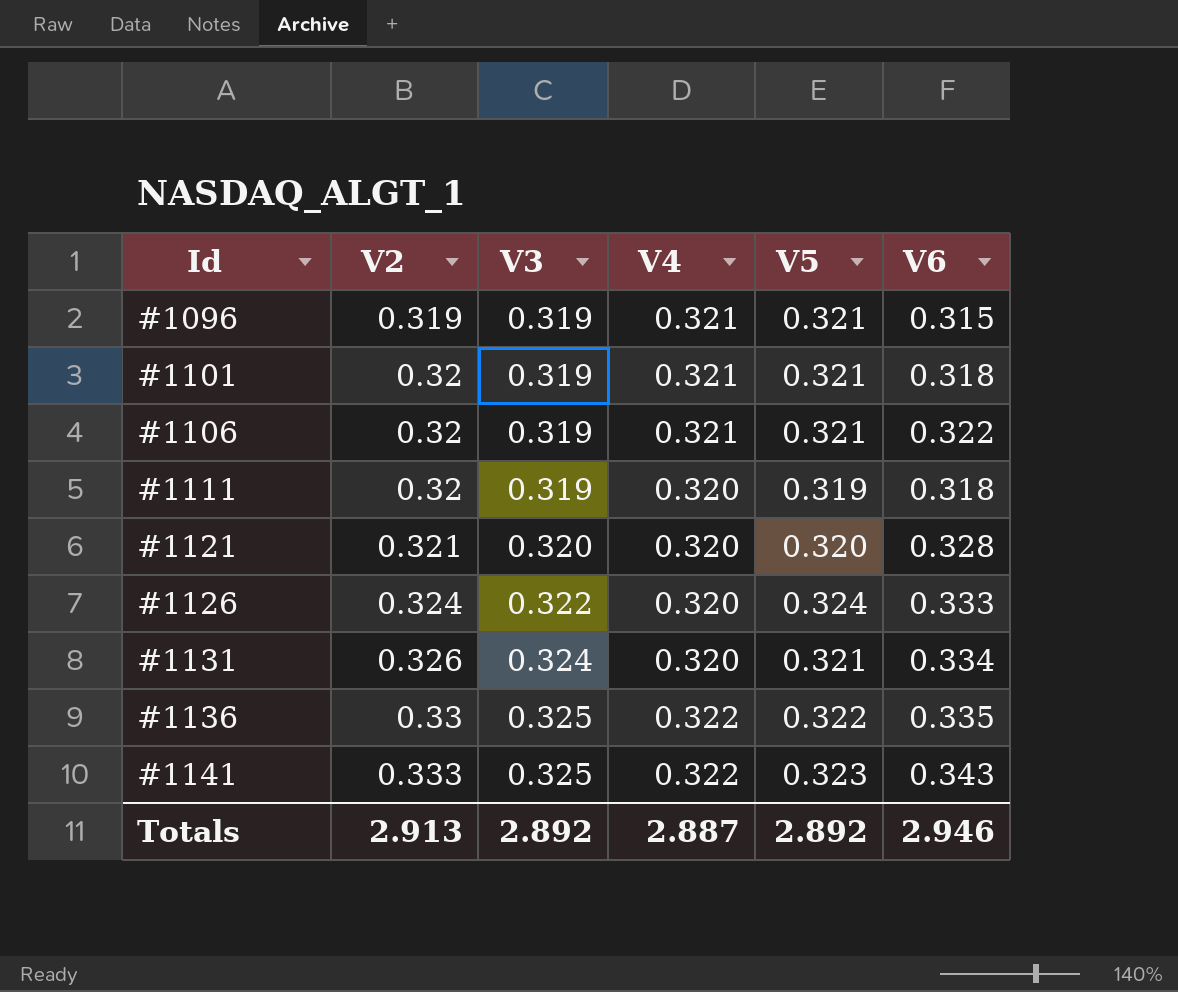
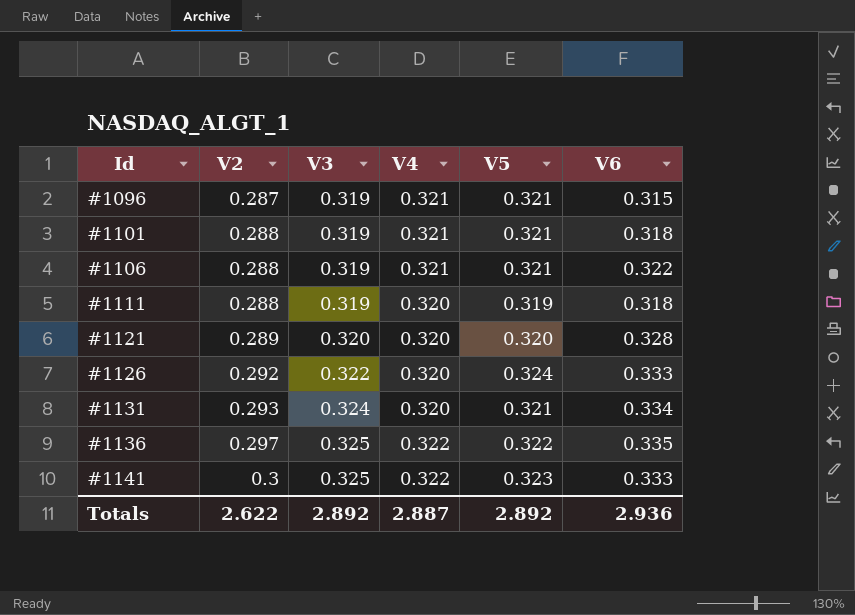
#1096 | V2: 0.319 -> 0.287
#1101 | V2: 0.32 -> 0.288
#1106 | V2: 0.32 -> 0.288
#1111 | V2: 0.32 -> 0.288
#1121 | V2: 0.321 -> 0.289
#1126 | V2: 0.324 -> 0.292
#1131 | V2: 0.326 -> 0.293
#1136 | V2: 0.33 -> 0.297
#1141 | V2: 0.333 -> 0.3
#1141 | V6: 0.343 -> 0.333
Totals | V2: 2.913 -> 2.622
Totals | V6: 2.946 -> 2.936

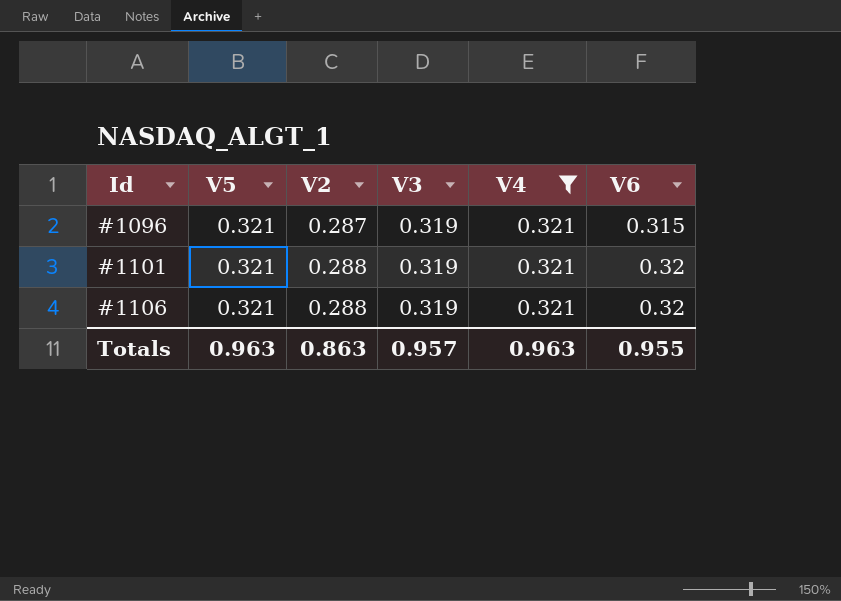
filter: none -> V4 = 0.321
column V5 | position: 5 -> 2
#1101 | V6: 0.318 -> 0.32
#1106 | V6: 0.322 -> 0.32
Totals | V5: 2.892 -> 0.963
Totals | V2: 2.622 -> 0.863
Totals | V3: 2.892 -> 0.957
Totals | V4: 2.887 -> 0.963
Totals | V6: 2.936 -> 0.955

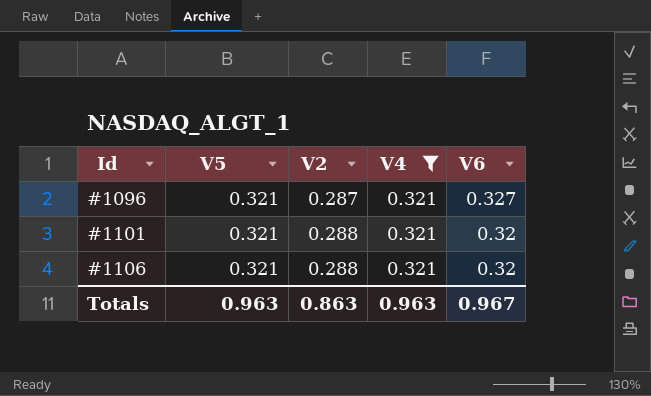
column V3 | position: 4 -> none
#1096 | V6: 0.315 -> 0.327
Totals | V6: 0.955 -> 0.967

